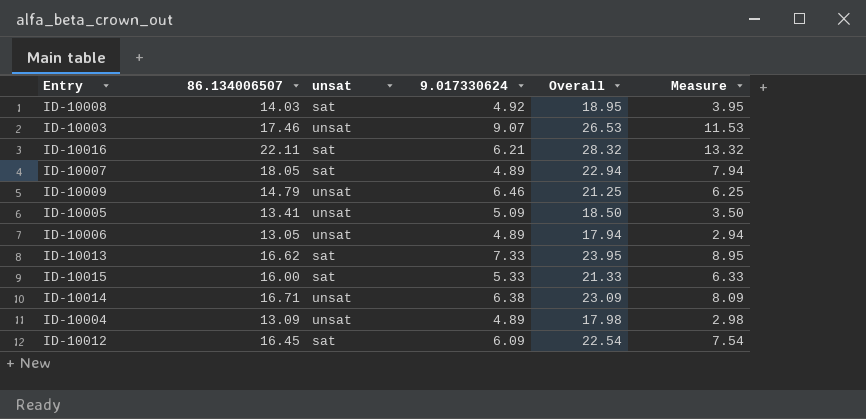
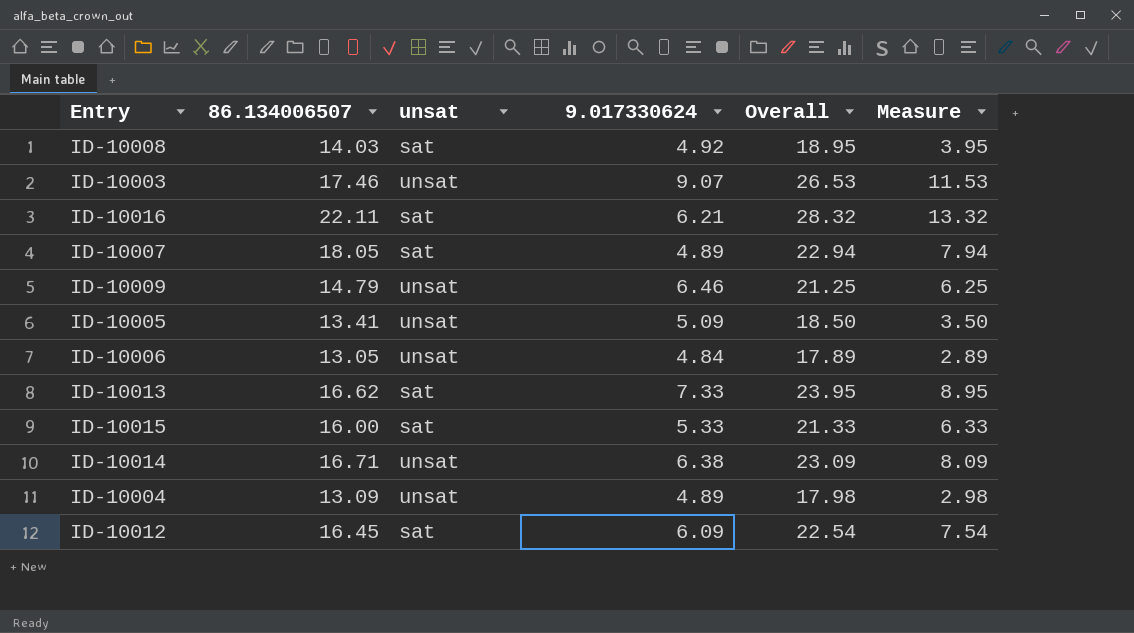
ID-10006 | 9.017330624: 4.89 -> 4.84
ID-10006 | Overall: 17.94 -> 17.89
ID-10006 | Measure: 2.94 -> 2.89

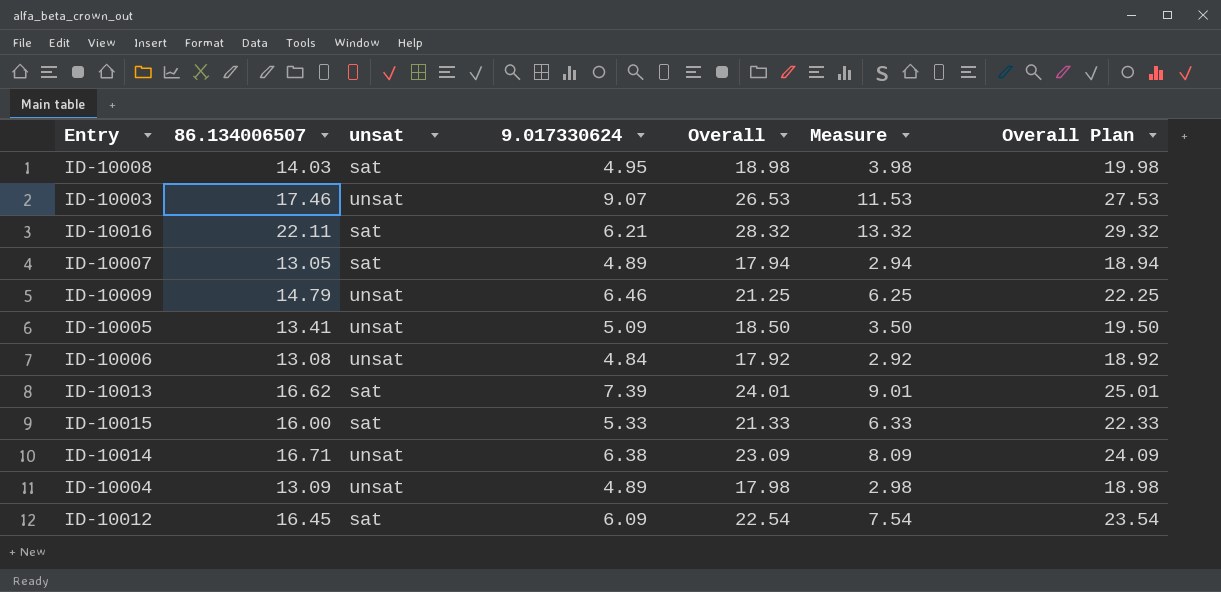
column Overall Plan | formula: none -> [Overall] + 1
ID-10008 | 9.017330624: 4.92 -> 4.95
ID-10008 | Overall: 18.95 -> 18.98
ID-10008 | Measure: 3.95 -> 3.98
ID-10007 | 86.134006507: 18.05 -> 13.05
ID-10007 | Overall: 22.94 -> 17.94
ID-10007 | Measure: 7.94 -> 2.94
ID-10006 | 86.134006507: 13.05 -> 13.08
ID-10006 | Overall: 17.89 -> 17.92
ID-10006 | Measure: 2.89 -> 2.92
ID-10013 | 9.017330624: 7.33 -> 7.39
ID-10013 | Overall: 23.95 -> 24.01
ID-10013 | Measure: 8.95 -> 9.01

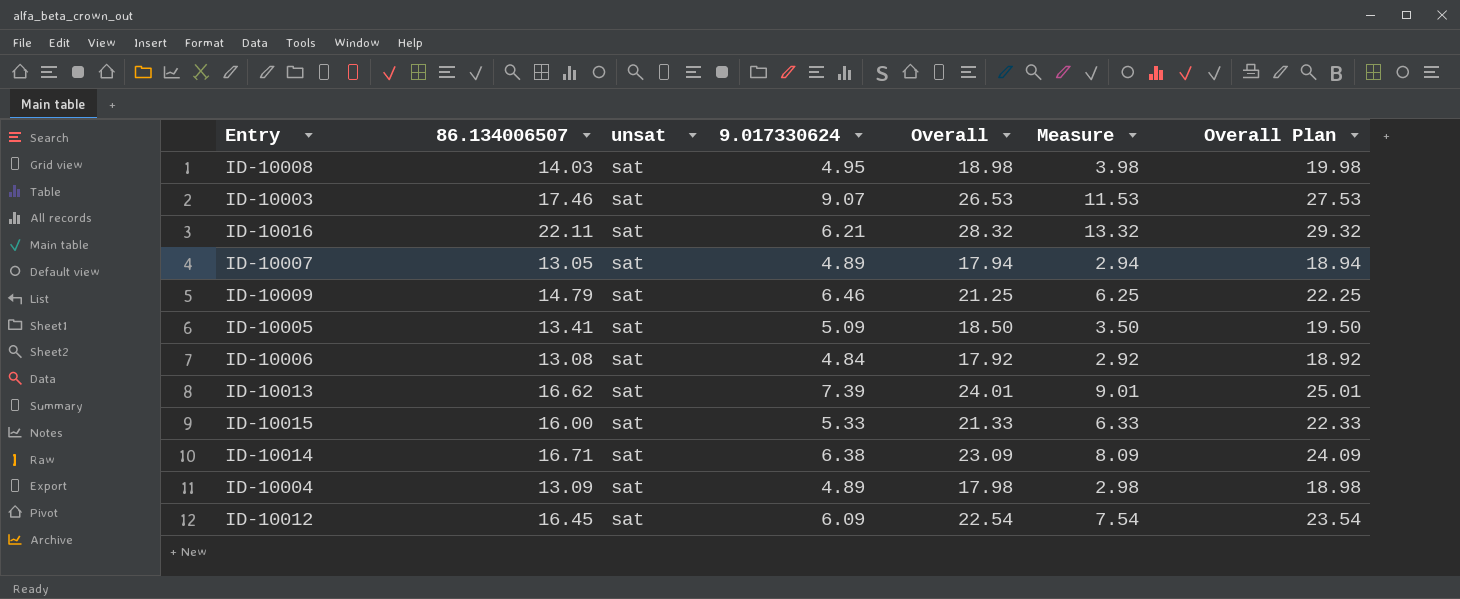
ID-10003 | unsat: unsat -> sat
ID-10009 | unsat: unsat -> sat
ID-10005 | unsat: unsat -> sat
ID-10006 | unsat: unsat -> sat
ID-10014 | unsat: unsat -> sat
ID-10004 | unsat: unsat -> sat

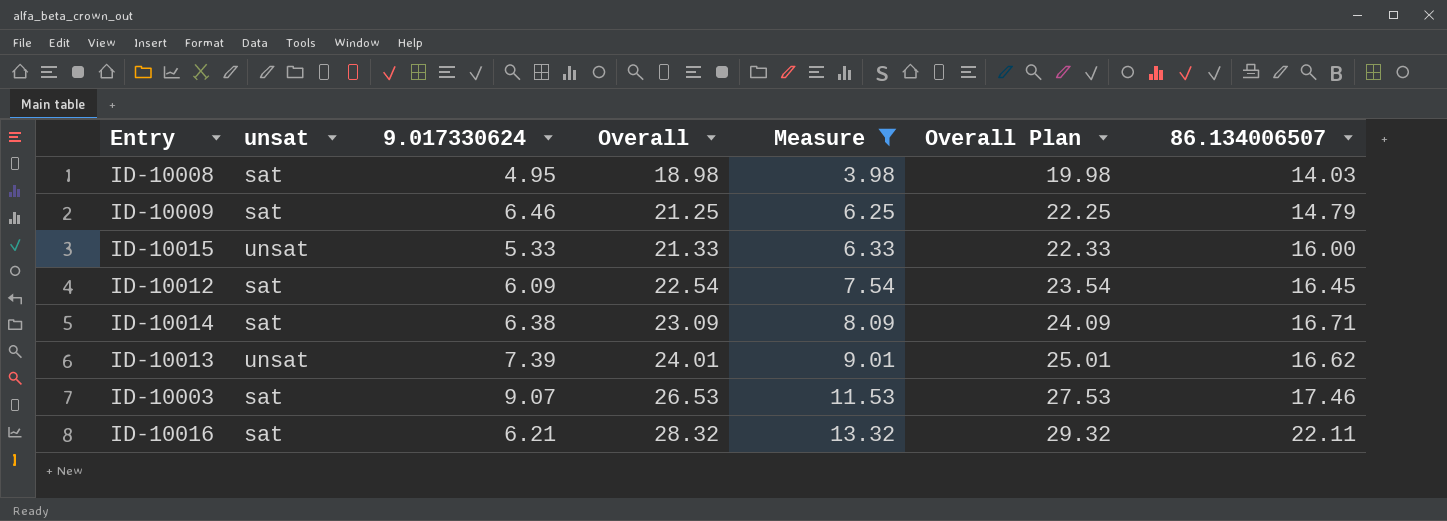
filter: none -> Measure >= 3.98
row order: none -> Overall ascending
column 86.134006507 | position: 2 -> 7
ID-10015 | unsat: sat -> unsat
ID-10013 | unsat: sat -> unsat

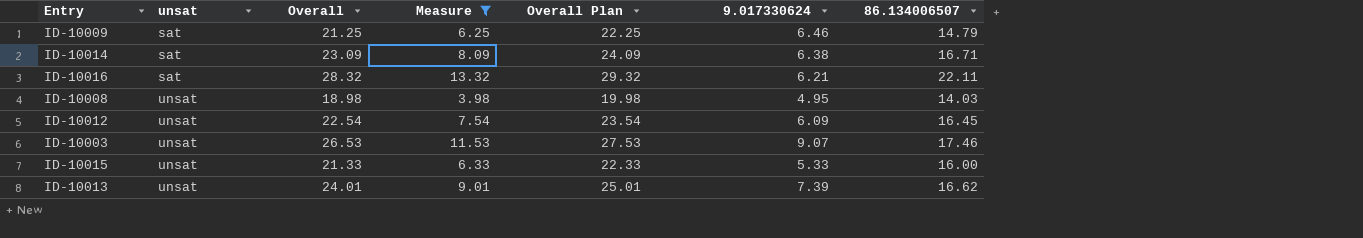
row order: Overall ascending -> unsat ascending
column 9.017330624 | position: 3 -> 6
ID-10008 | unsat: sat -> unsat
ID-10012 | unsat: sat -> unsat
ID-10003 | unsat: sat -> unsat

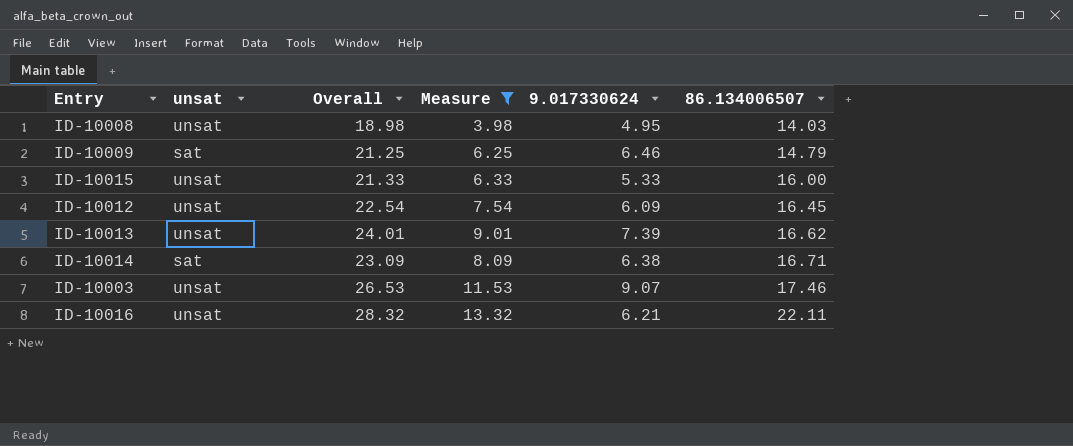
row order: unsat ascending -> 86.134006507 ascending
column Overall Plan | formula: [Overall] + 1 -> none
ID-10016 | unsat: sat -> unsat

